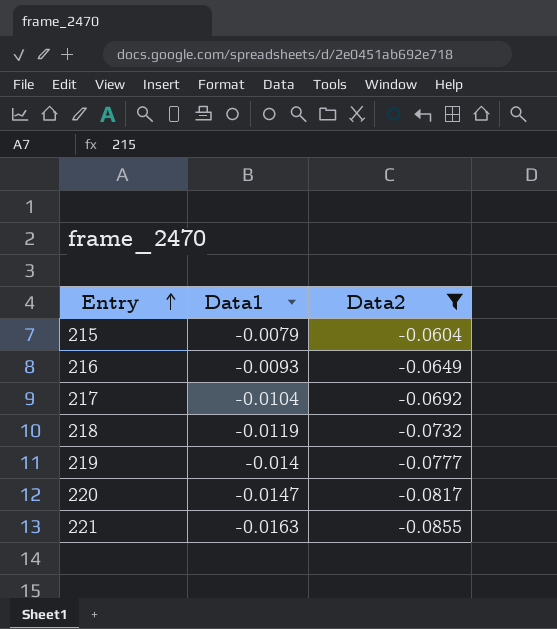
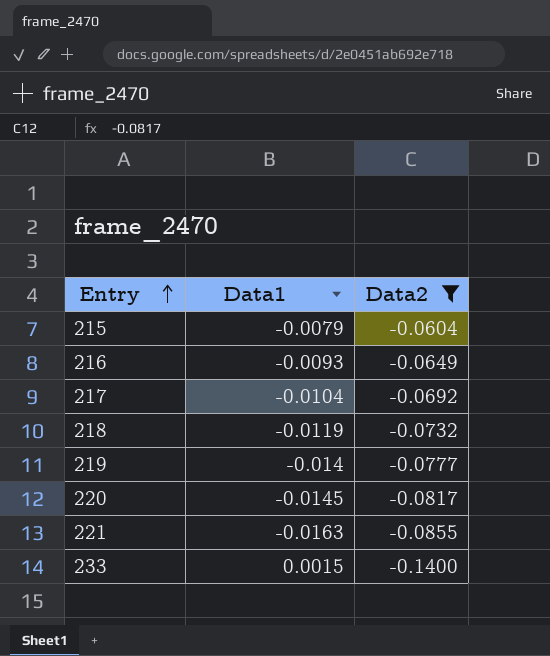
220 | Data1: -0.0147 -> -0.0145
row 233: none -> 0.0015 | -0.1400

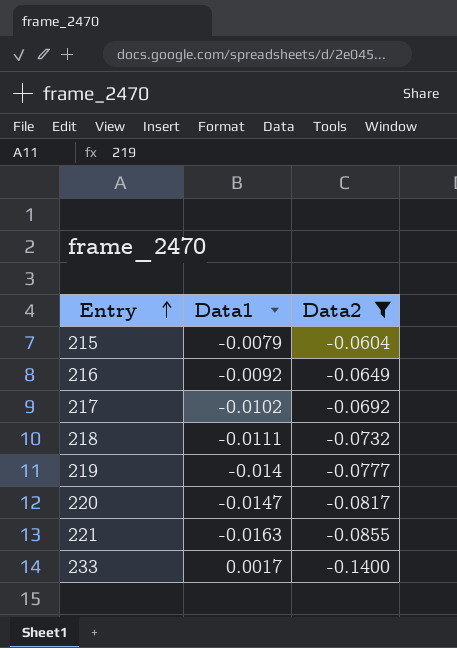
216 | Data1: -0.0093 -> -0.0092
217 | Data1: -0.0104 -> -0.0102
218 | Data1: -0.0119 -> -0.0111
220 | Data1: -0.0145 -> -0.0147
233 | Data1: 0.0015 -> 0.0017

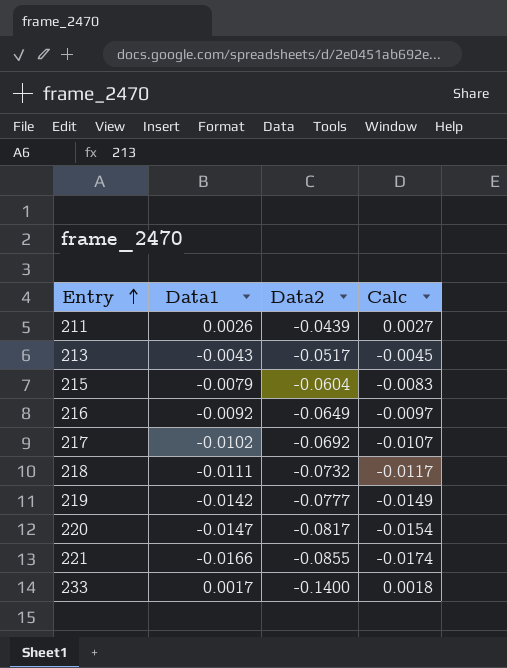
filter: Data2 <= -0.0604 -> none
column Calc | formula: none -> [Data1] * 1.05
219 | Data1: -0.014 -> -0.0142
221 | Data1: -0.0163 -> -0.0166

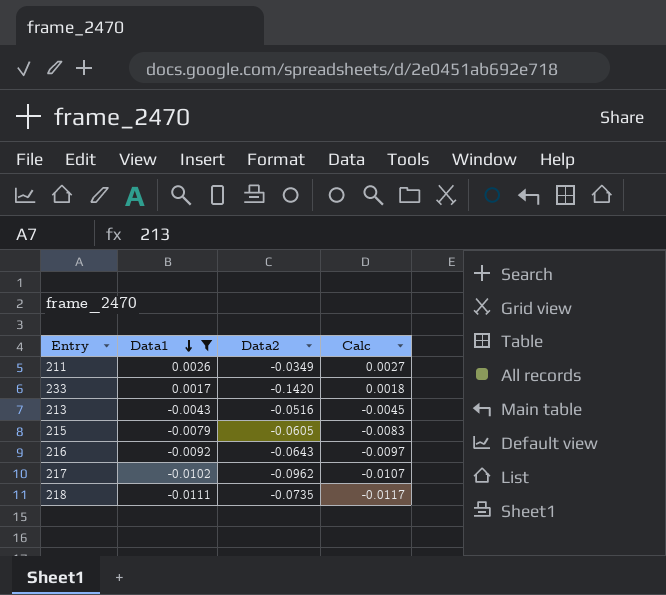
filter: none -> Data1 >= -0.0111
row order: Entry ascending -> Data1 descending
211 | Data2: -0.0439 -> -0.0349
233 | Data2: -0.1400 -> -0.1420
213 | Data2: -0.0517 -> -0.0516
215 | Data2: -0.0604 -> -0.0605
216 | Data2: -0.0649 -> -0.0643
217 | Data2: -0.0692 -> -0.0962
218 | Data2: -0.0732 -> -0.0735

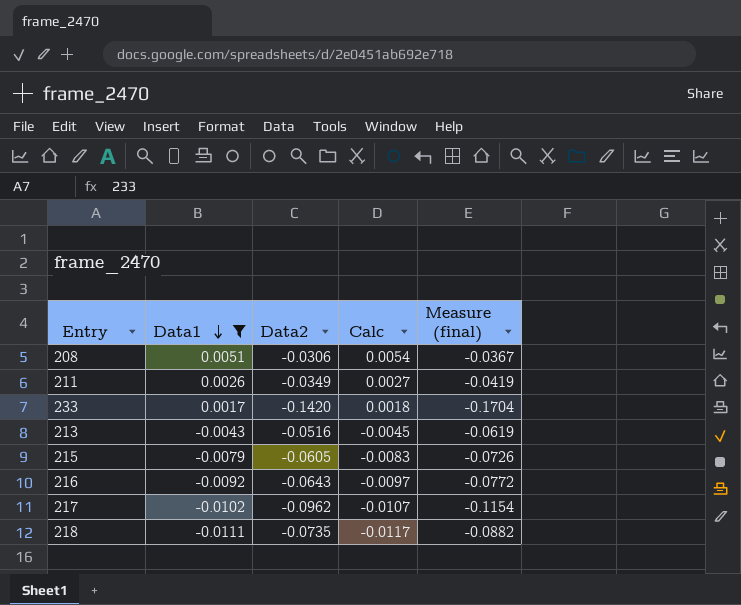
column Measure (final) | formula: none -> [Data2] * 1.2
row 208: none -> 0.0051 | -0.0306 | 0.0054 | -0.0367

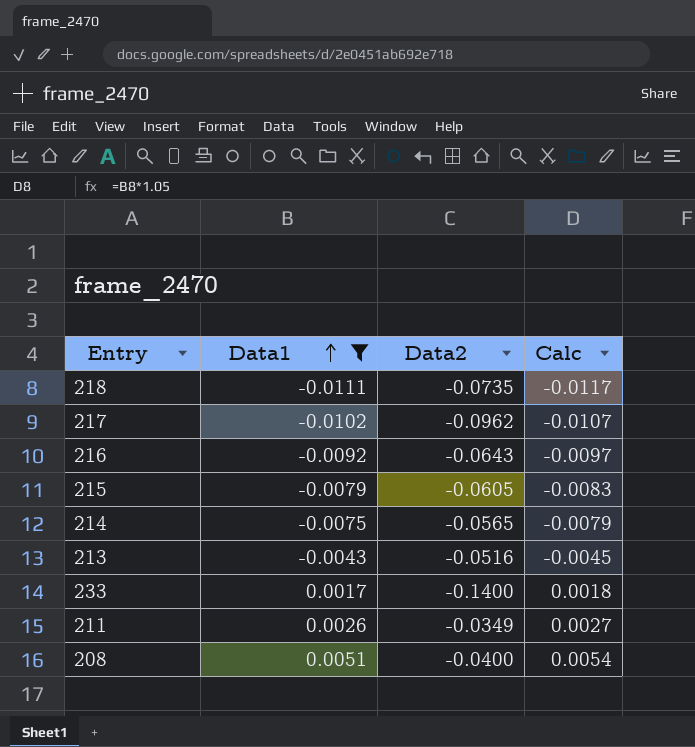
row order: Data1 descending -> Data1 ascending
column Measure (final) | formula: [Data2] * 1.2 -> none
row 214: none -> -0.0075 | -0.0565 | -0.0079
233 | Data2: -0.1420 -> -0.1400
208 | Data2: -0.0306 -> -0.0400

